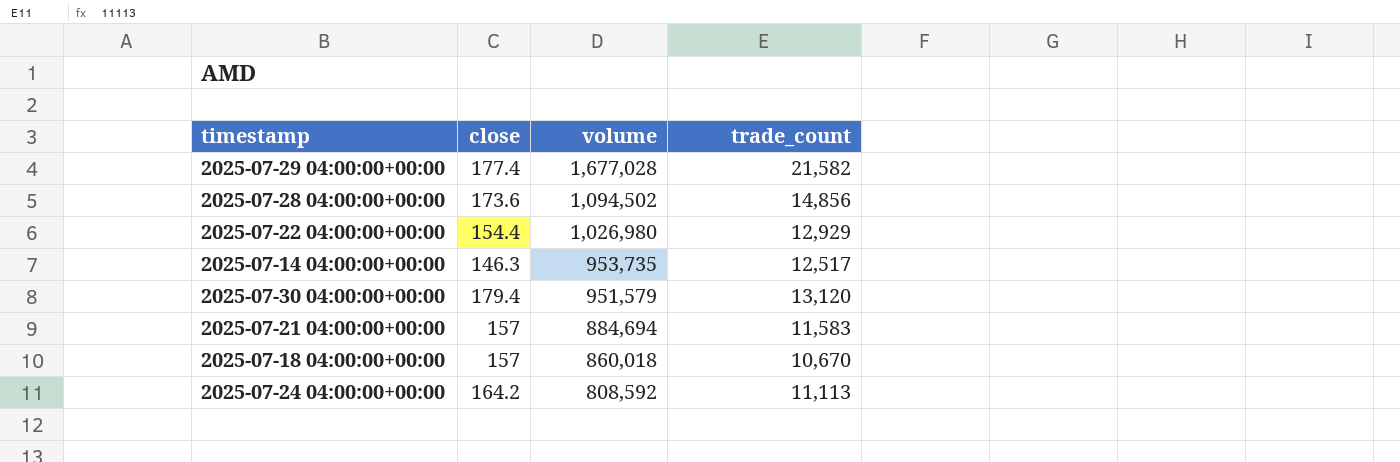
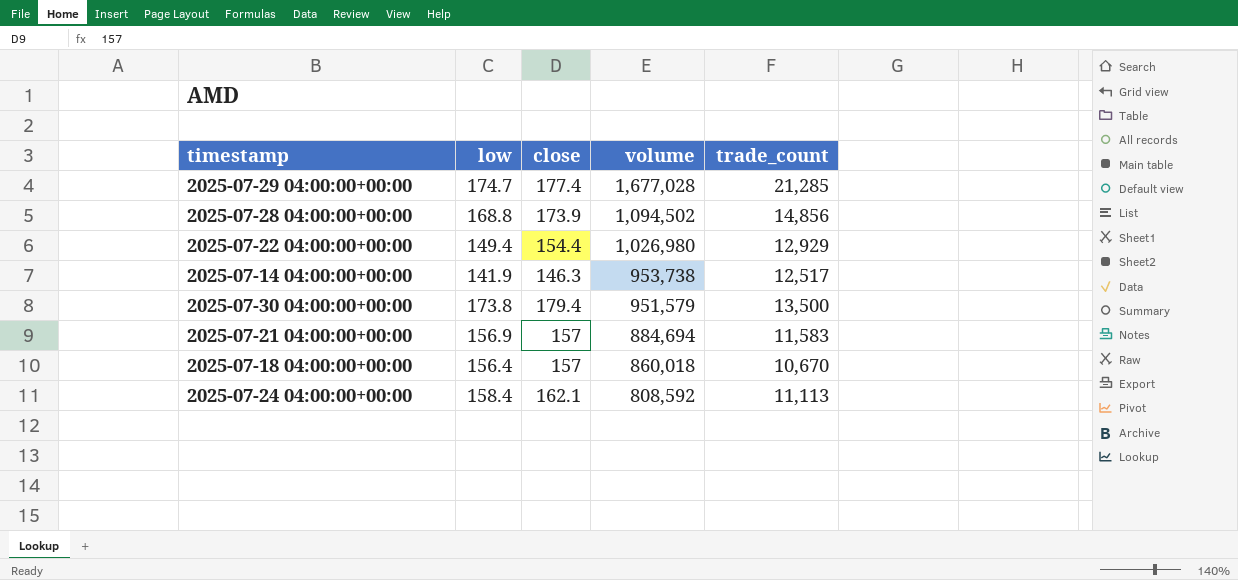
column low | position: none -> 2
2025-07-29 04:00:00+00:00 | trade_count: 21,582 -> 21,285
2025-07-28 04:00:00+00:00 | close: 173.6 -> 173.9
2025-07-14 04:00:00+00:00 | volume: 953,735 -> 953,738
2025-07-30 04:00:00+00:00 | trade_count: 13,120 -> 13,500
2025-07-24 04:00:00+00:00 | close: 164.2 -> 162.1

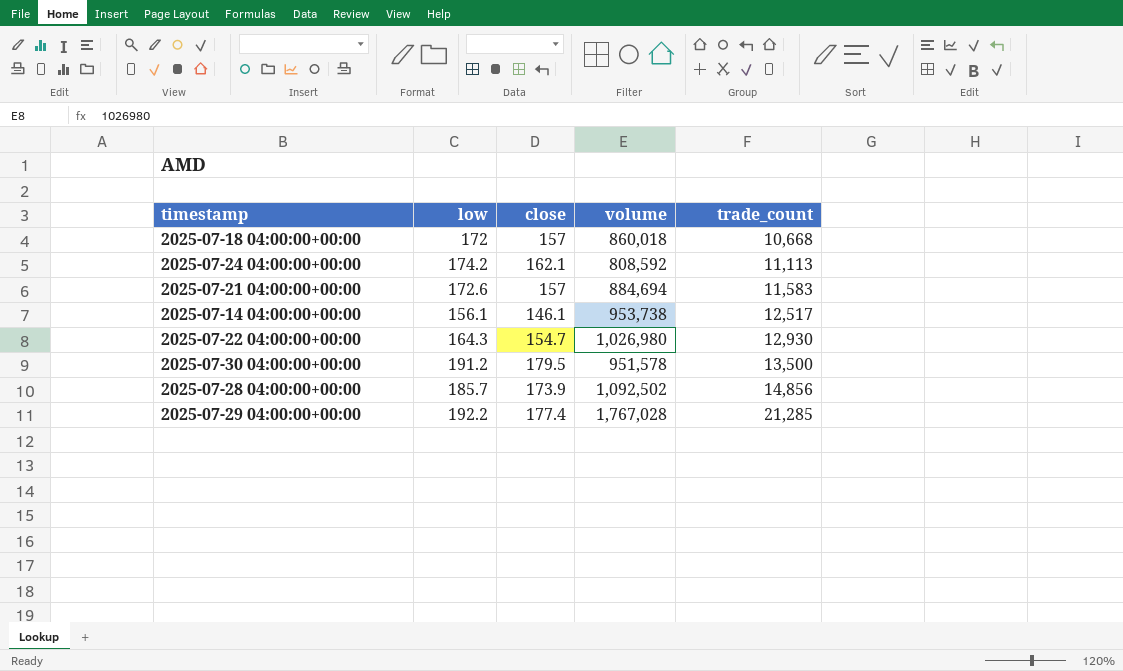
row order: volume descending -> trade_count ascending
2025-07-18 04:00:00+00:00 | low: 156.4 -> 172
2025-07-18 04:00:00+00:00 | trade_count: 10,670 -> 10,668
2025-07-24 04:00:00+00:00 | low: 158.4 -> 174.2
2025-07-21 04:00:00+00:00 | low: 156.9 -> 172.6
2025-07-14 04:00:00+00:00 | low: 141.9 -> 156.1
2025-07-14 04:00:00+00:00 | close: 146.3 -> 146.1
2025-07-22 04:00:00+00:00 | low: 149.4 -> 164.3
2025-07-22 04:00:00+00:00 | close: 154.4 -> 154.7
2025-07-22 04:00:00+00:00 | trade_count: 12,929 -> 12,930
2025-07-30 04:00:00+00:00 | low: 173.8 -> 191.2
2025-07-30 04:00:00+00:00 | close: 179.4 -> 179.5
2025-07-30 04:00:00+00:00 | volume: 951,579 -> 951,578
2025-07-28 04:00:00+00:00 | low: 168.8 -> 185.7
2025-07-28 04:00:00+00:00 | volume: 1,094,502 -> 1,092,502
2025-07-29 04:00:00+00:00 | low: 174.7 -> 192.2
2025-07-29 04:00:00+00:00 | volume: 1,677,028 -> 1,767,028

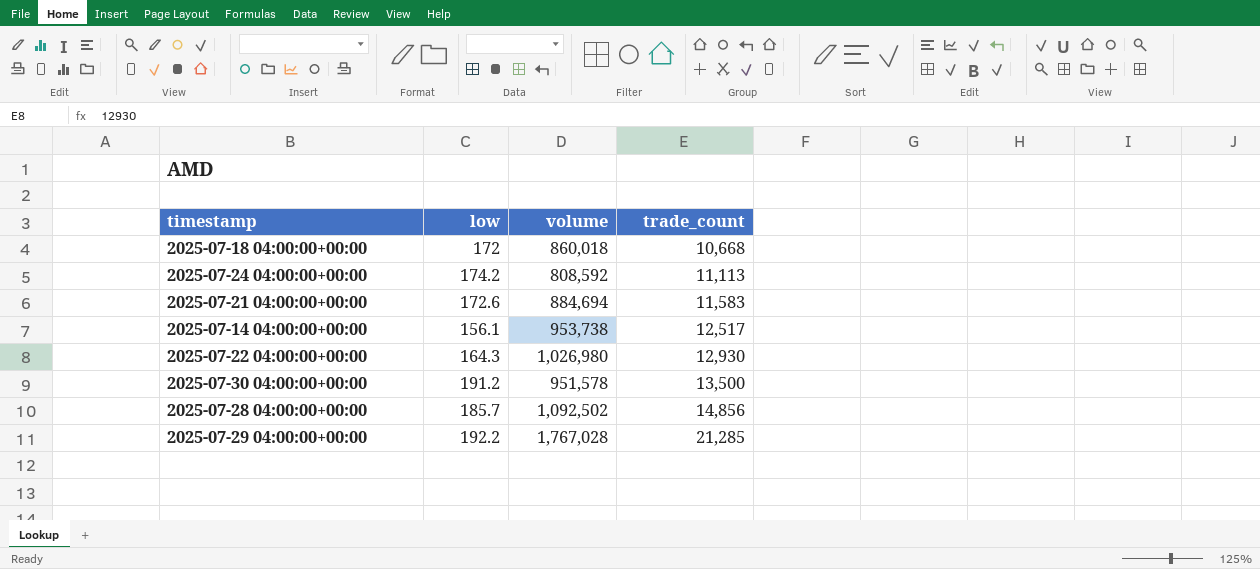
column close | position: 3 -> none

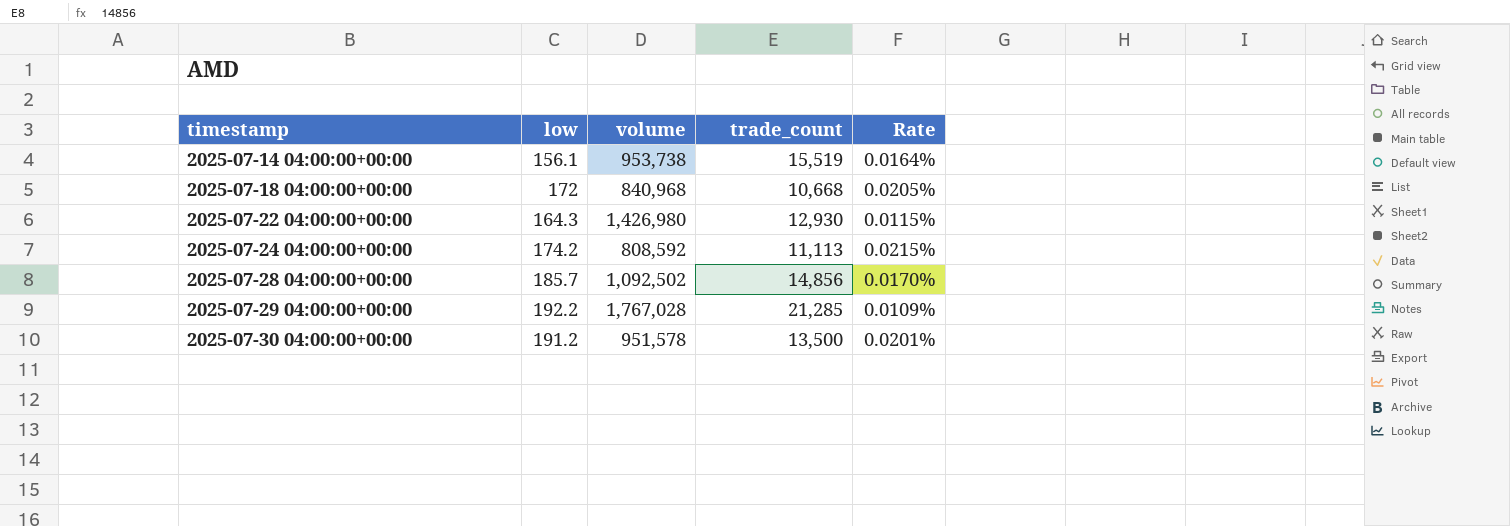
row order: trade_count ascending -> timestamp ascending
column Rate | formula: none -> [low] / [volume]
row 2025-07-21 04:00:00+00:00: 172.6 | 884,694 | 11,583 -> none
2025-07-14 04:00:00+00:00 | trade_count: 12,517 -> 15,519
2025-07-18 04:00:00+00:00 | volume: 860,018 -> 840,968
2025-07-22 04:00:00+00:00 | volume: 1,026,980 -> 1,426,980

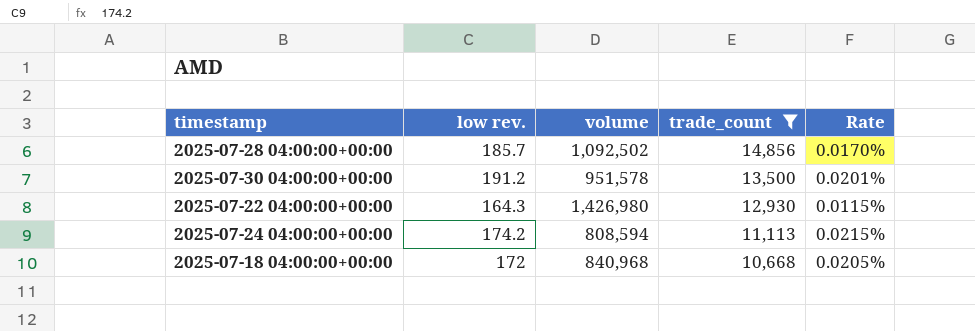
filter: none -> trade_count <= 14,856
row order: timestamp ascending -> trade_count descending
column name: low -> low rev.
2025-07-24 04:00:00+00:00 | volume: 808,592 -> 808,594

